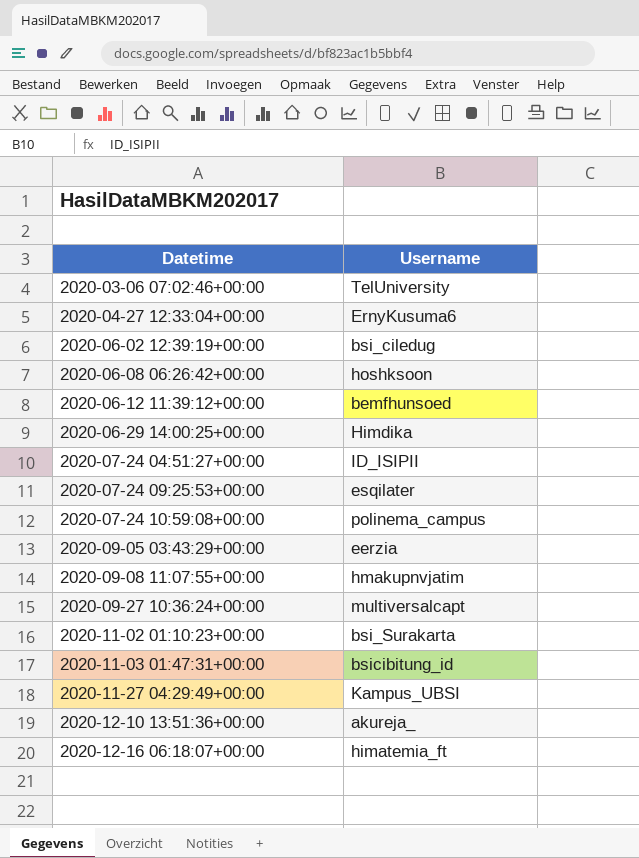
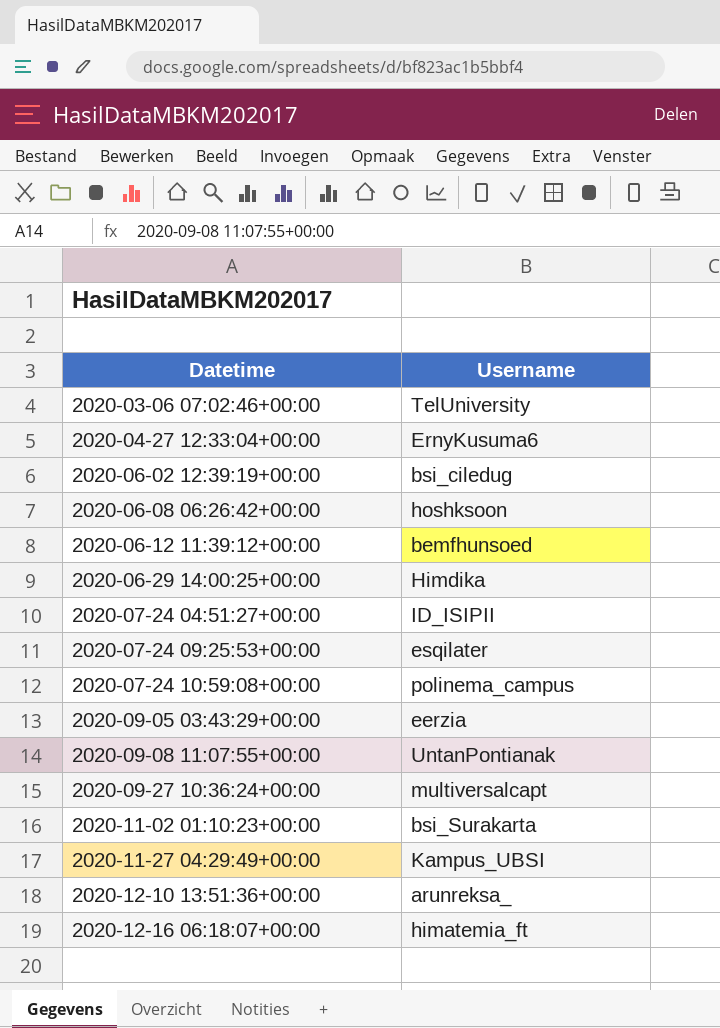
row 2020-11-03 01:47:31+00:00: bsicibitung_id -> none
2020-09-08 11:07:55+00:00 | Username: hmakupnvjatim -> UntanPontianak
2020-12-10 13:51:36+00:00 | Username: akureja_ -> arunreksa_

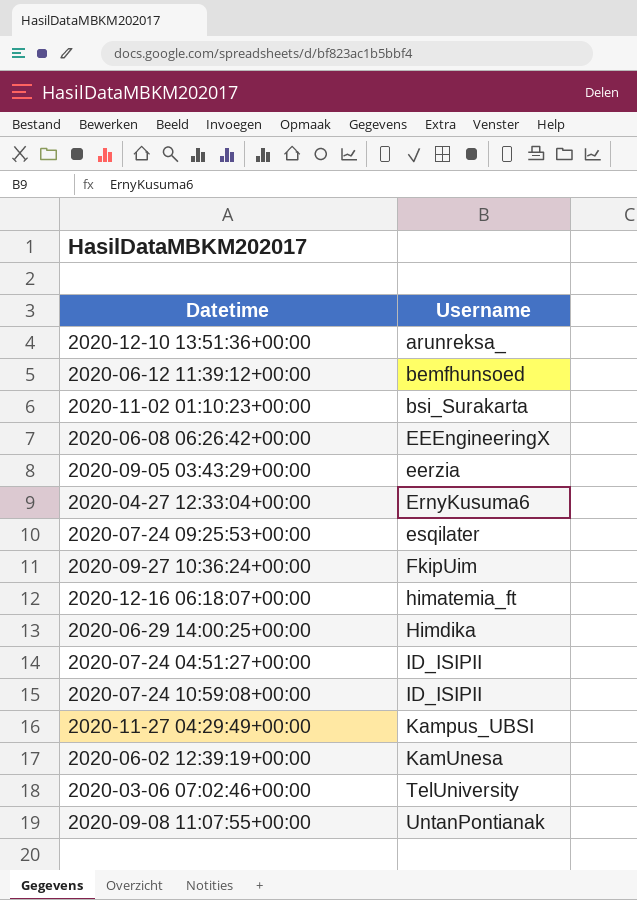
row order: Datetime ascending -> Username ascending
2020-06-08 06:26:42+00:00 | Username: hoshksoon -> EEEngineeringX
2020-09-27 10:36:24+00:00 | Username: multiversalcapt -> FkipUim
2020-07-24 10:59:08+00:00 | Username: polinema_campus -> ID_ISIPII
2020-06-02 12:39:19+00:00 | Username: bsi_ciledug -> KamUnesa

